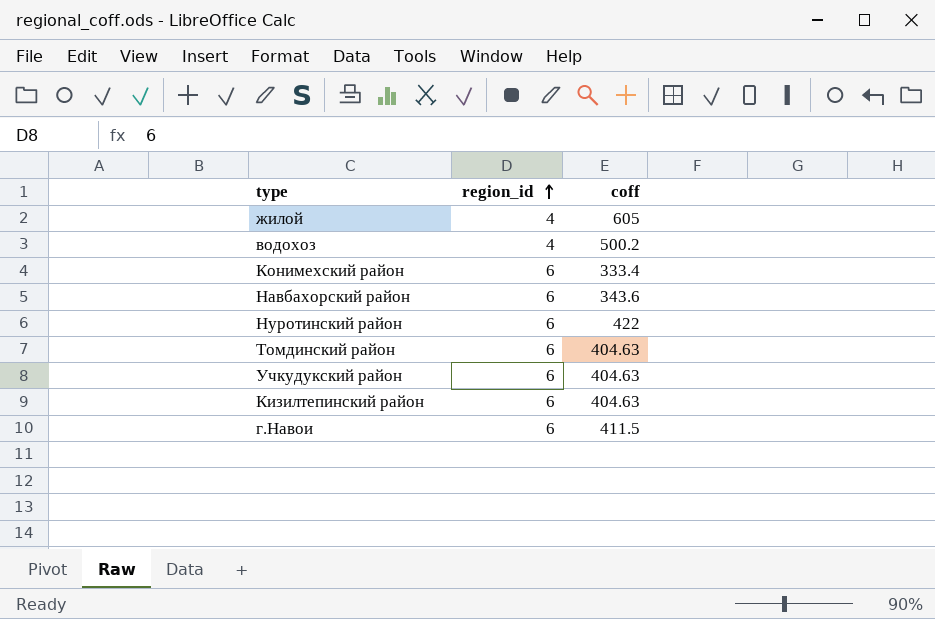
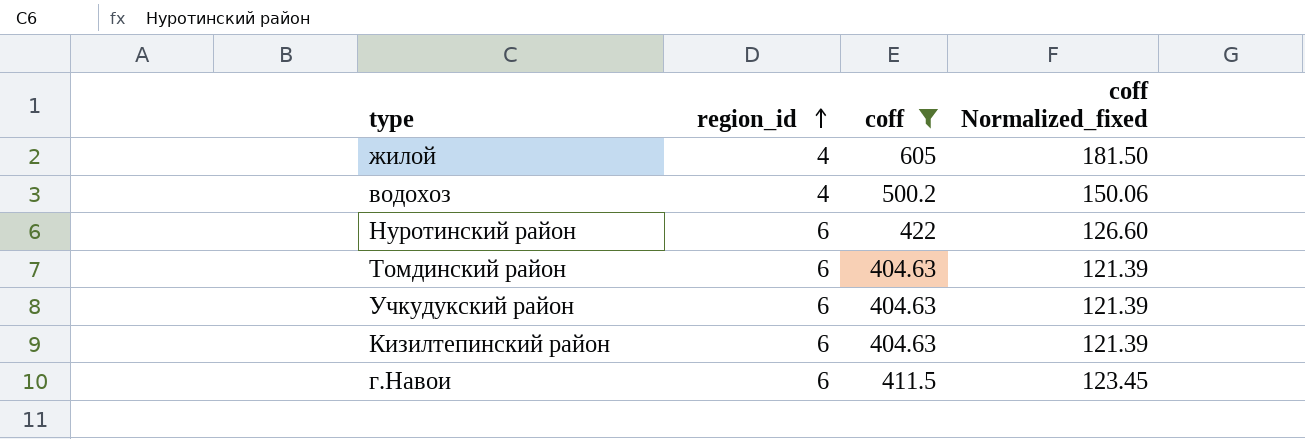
filter: none -> coff >= 404.63
column coff Normalized_fixed | formula: none -> [coff] * 0.3

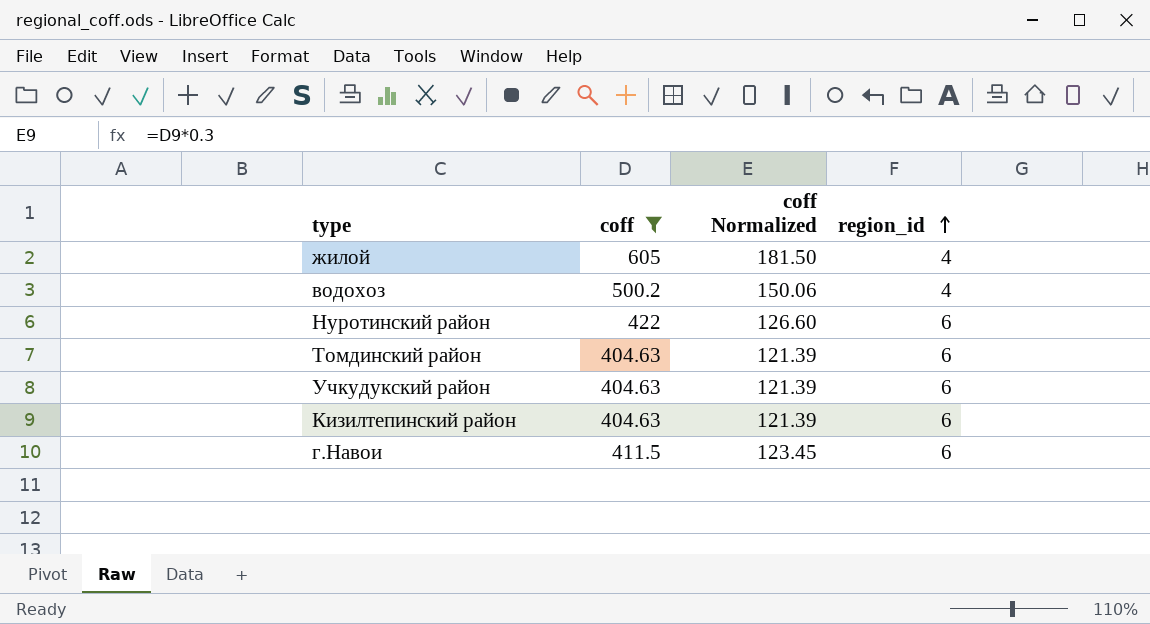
column name: coff Normalized_fixed -> coff Normalized
column region_id | position: 2 -> 4

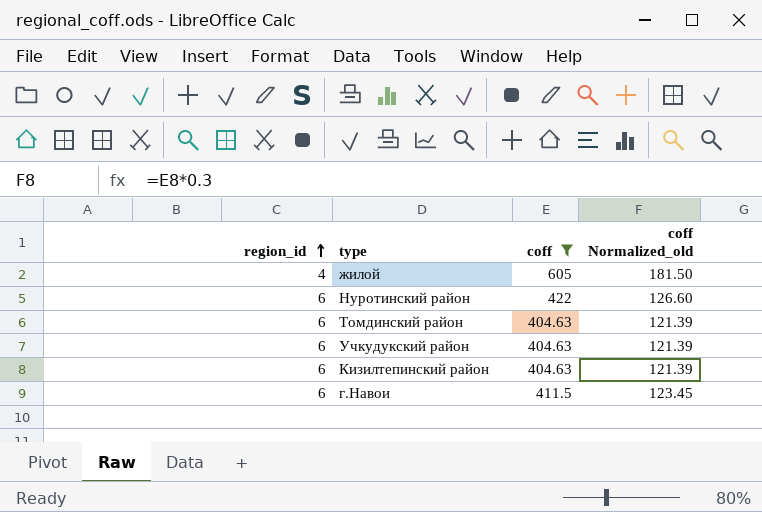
column region_id | position: 4 -> 1
column name: coff Normalized -> coff Normalized_old
row водохоз: 500.2 | 150.06 | 4 -> none

